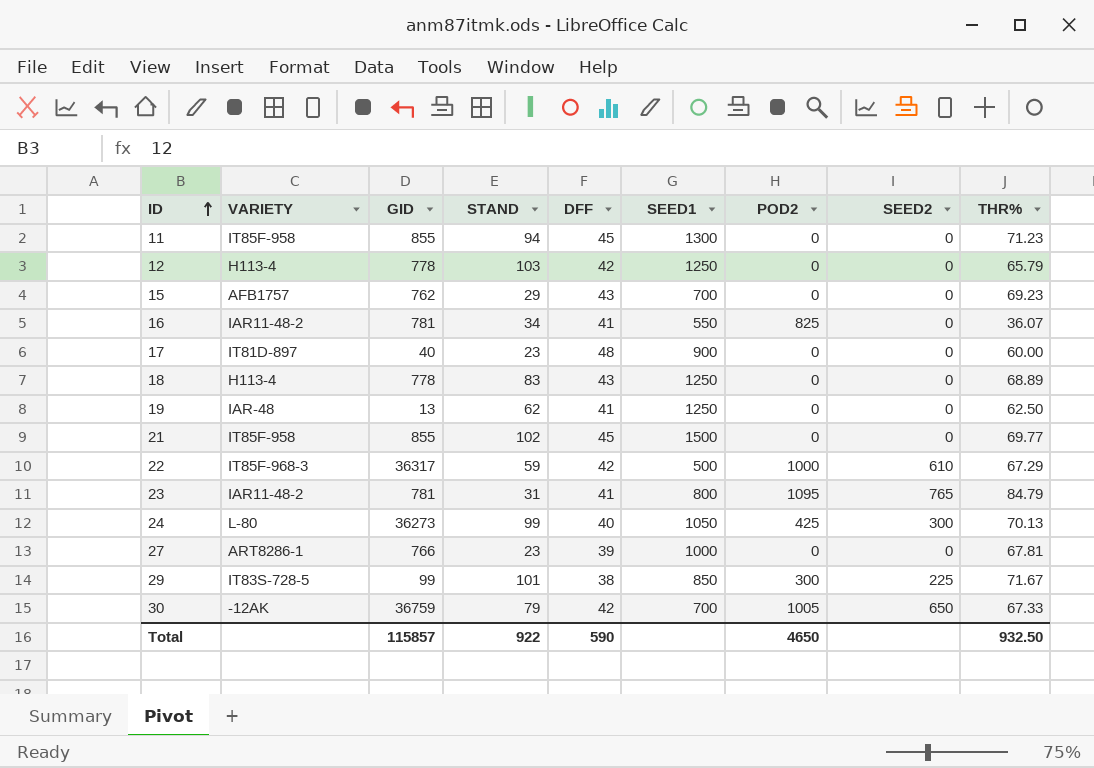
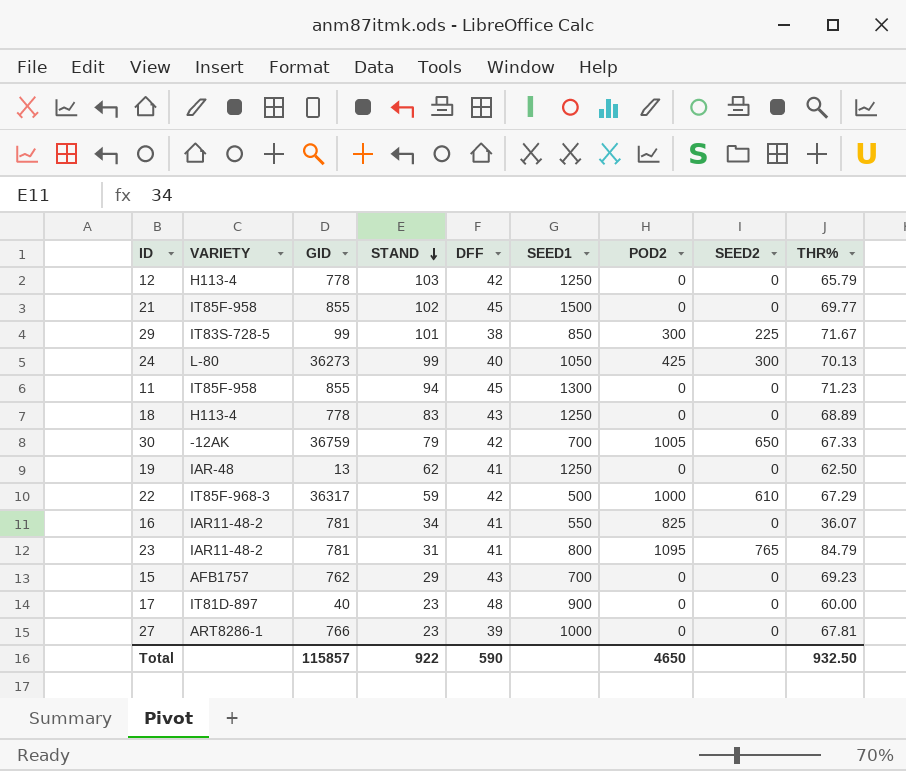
row order: ID ascending -> STAND descending

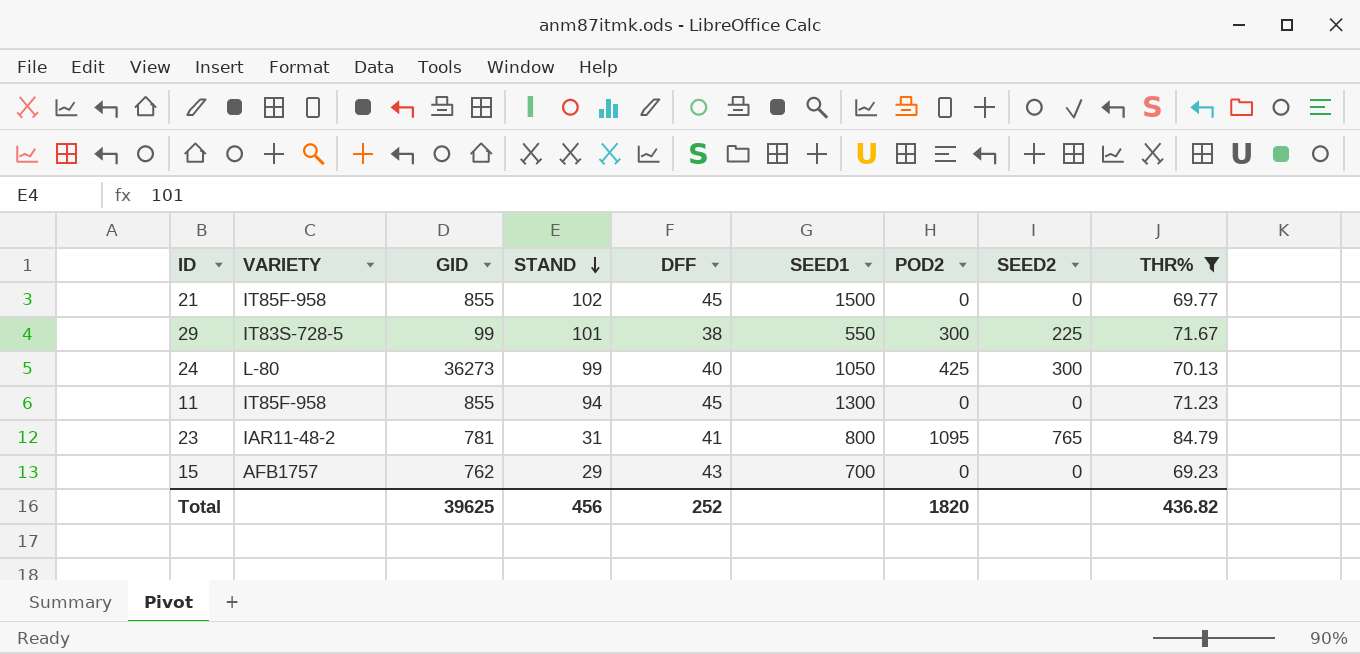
filter: none -> THR% >= 69.23
29 | SEED1: 850 -> 550
Total | GID: 115857 -> 39625
Total | STAND: 922 -> 456
Total | DFF: 590 -> 252
Total | POD2: 4650 -> 1820
Total | THR%: 932.50 -> 436.82

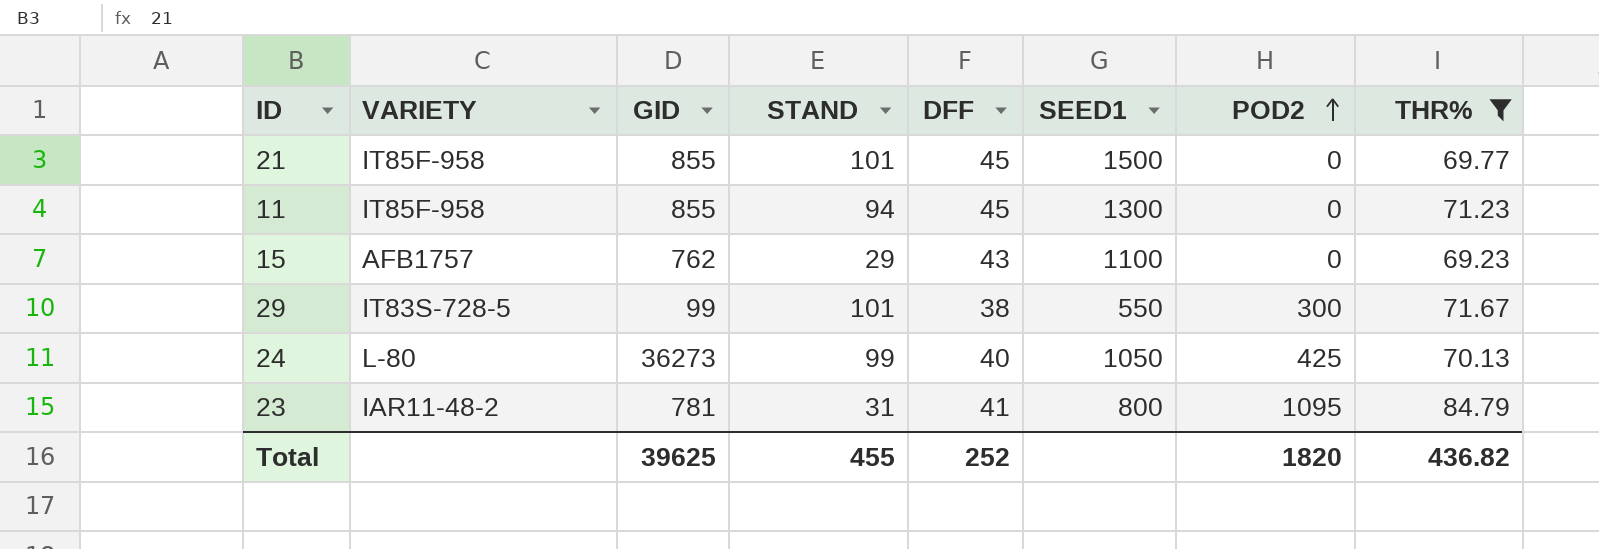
row order: STAND descending -> POD2 ascending
column SEED2 | position: 8 -> none
21 | STAND: 102 -> 101
15 | SEED1: 700 -> 1100
Total | STAND: 456 -> 455

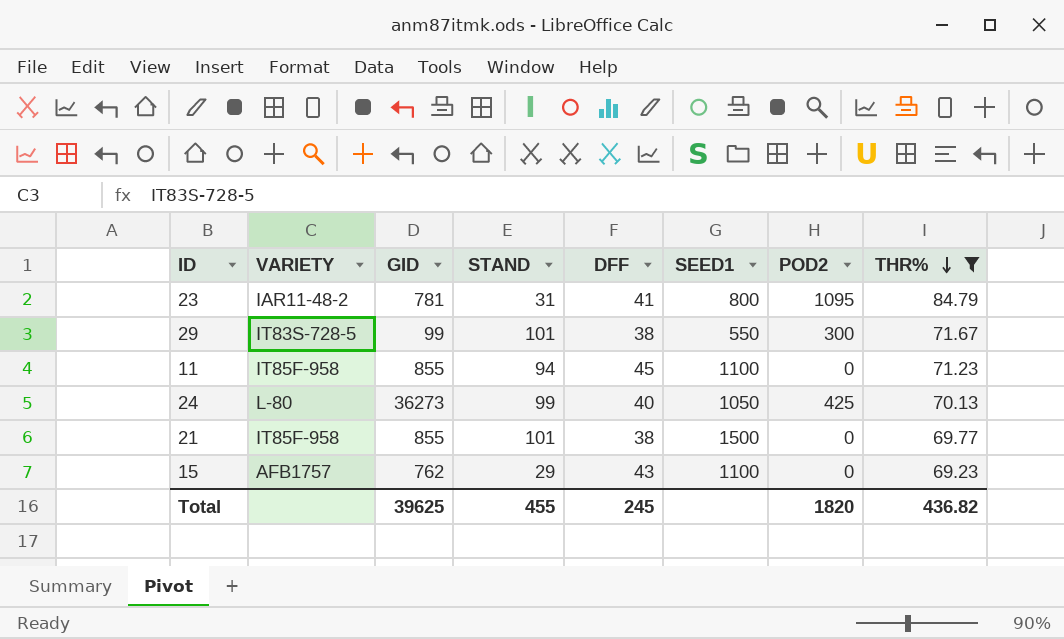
row order: POD2 ascending -> THR% descending
11 | SEED1: 1300 -> 1100
21 | DFF: 45 -> 38
Total | DFF: 252 -> 245

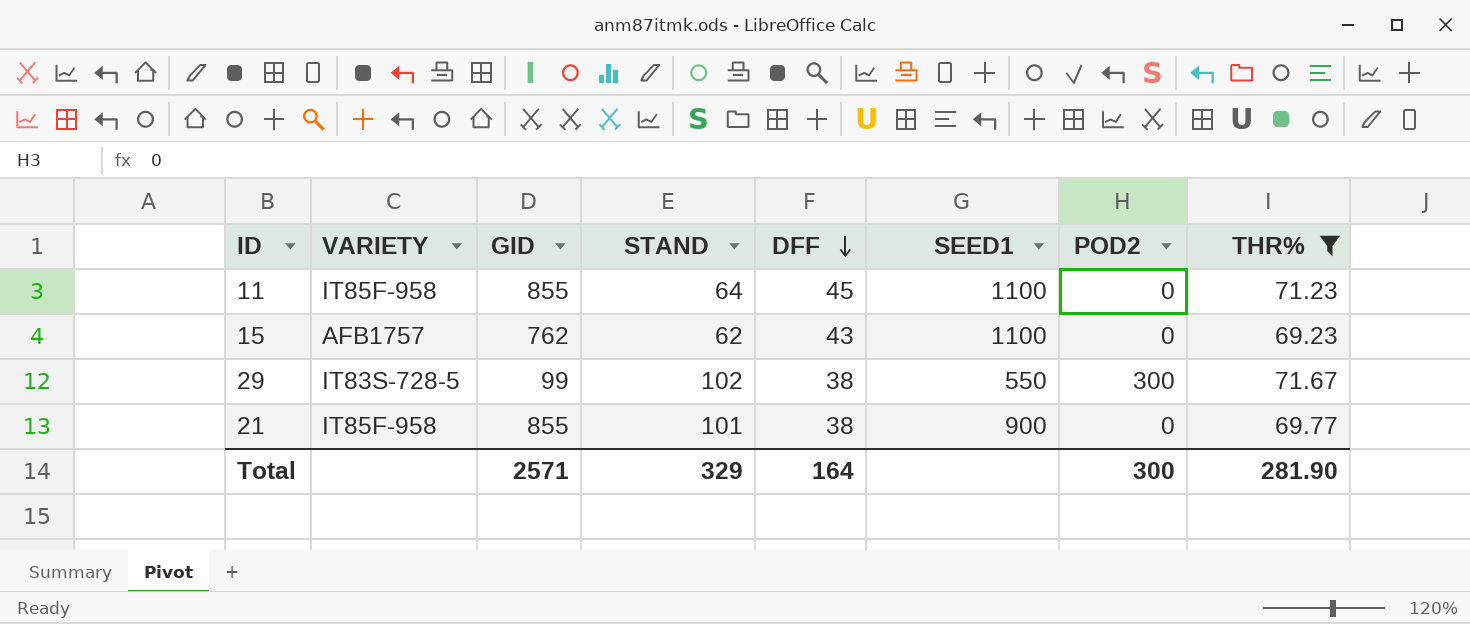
row order: THR% descending -> DFF descending
row 23: IAR11-48-2 | 781 | 31 | 41 | 800 | 1095 | 84.79 -> none
row 24: L-80 | 36273 | 99 | 40 | 1050 | 425 | 70.13 -> none
11 | STAND: 94 -> 64
15 | STAND: 29 -> 62
29 | STAND: 101 -> 102
21 | SEED1: 1500 -> 900
Total | GID: 39625 -> 2571
Total | STAND: 455 -> 329
Total | DFF: 245 -> 164
Total | POD2: 1820 -> 300
Total | THR%: 436.82 -> 281.90

